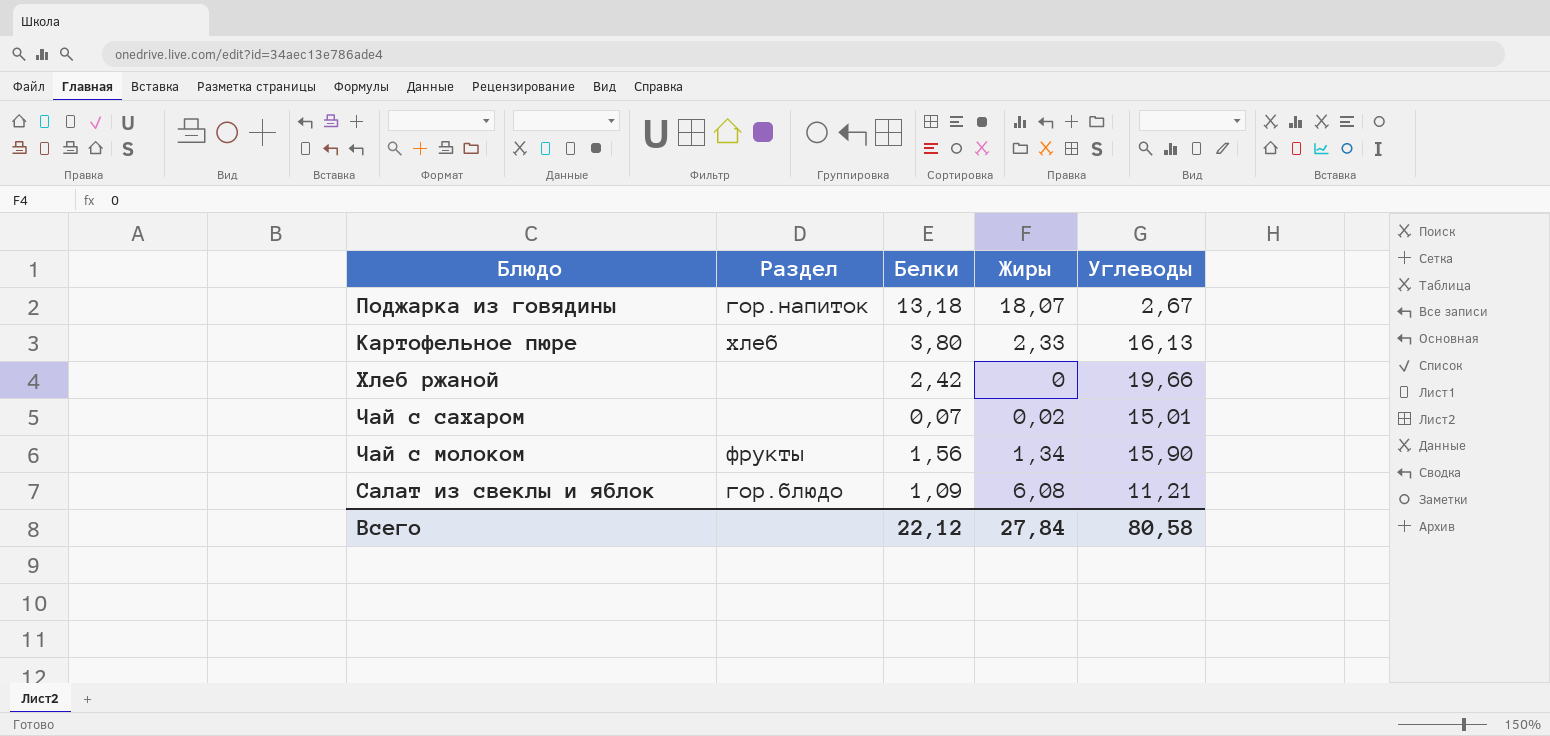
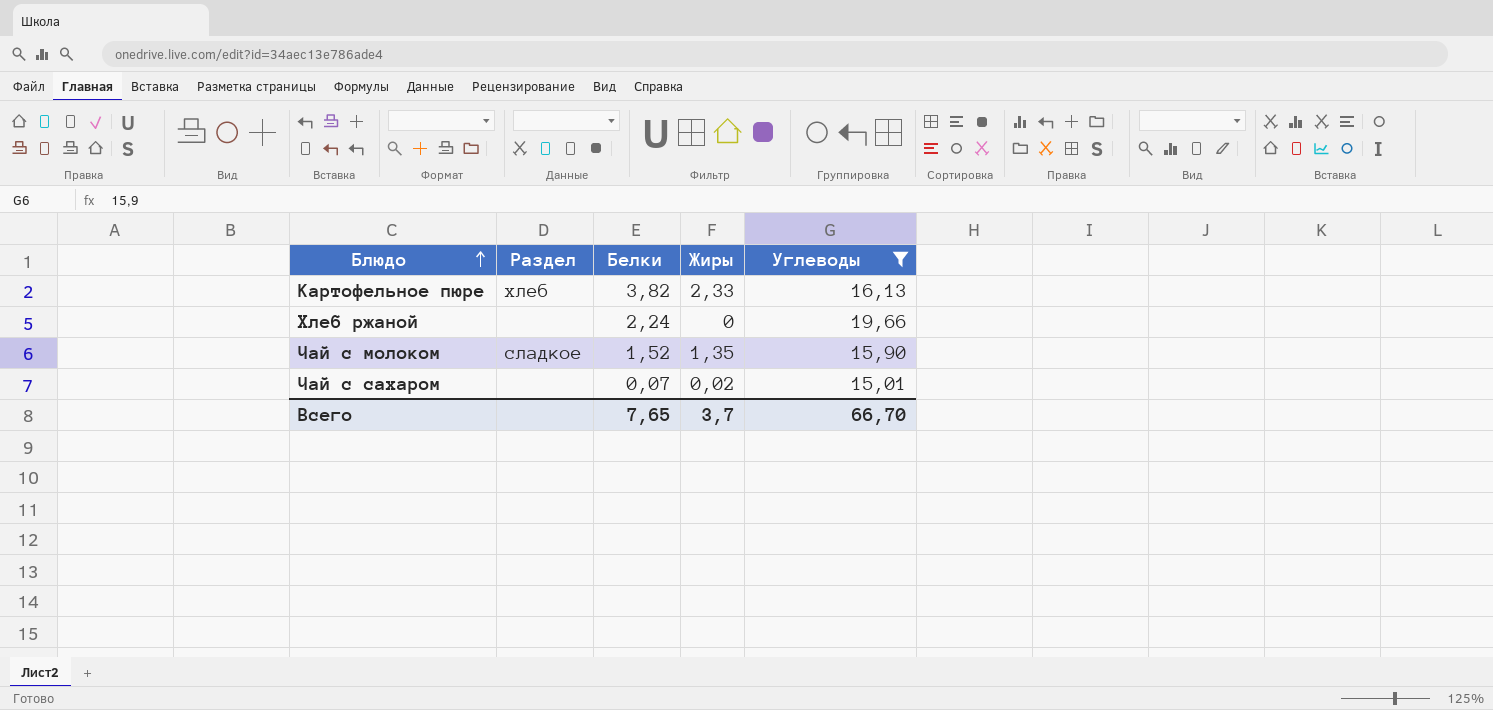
filter: none -> Углеводы >= 15,01
row order: none -> Блюдо ascending
Картофельное пюре | Белки: 3,80 -> 3,82
Хлеб ржаной | Белки: 2,42 -> 2,24
Чай с молоком | Раздел: фрукты -> сладкое
Чай с молоком | Белки: 1,56 -> 1,52
Чай с молоком | Жиры: 1,34 -> 1,35
Всего | Белки: 22,12 -> 7,65
Всего | Жиры: 27,84 -> 3,7
Всего | Углеводы: 80,58 -> 66,70

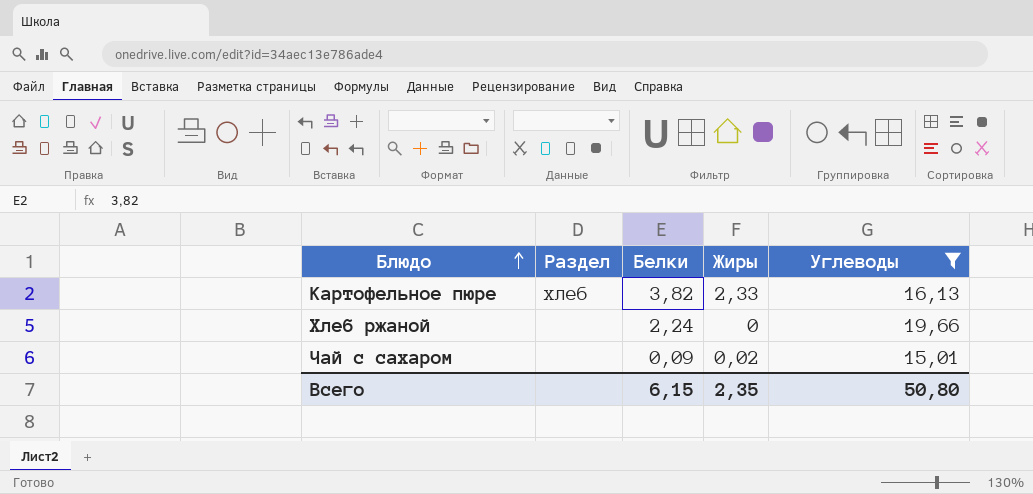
row Чай с молоком: сладкое | 1,52 | 1,35 | 15,90 -> none
Чай с сахаром | Белки: 0,07 -> 0,09
Всего | Белки: 7,65 -> 6,15
Всего | Жиры: 3,7 -> 2,35
Всего | Углеводы: 66,70 -> 50,80

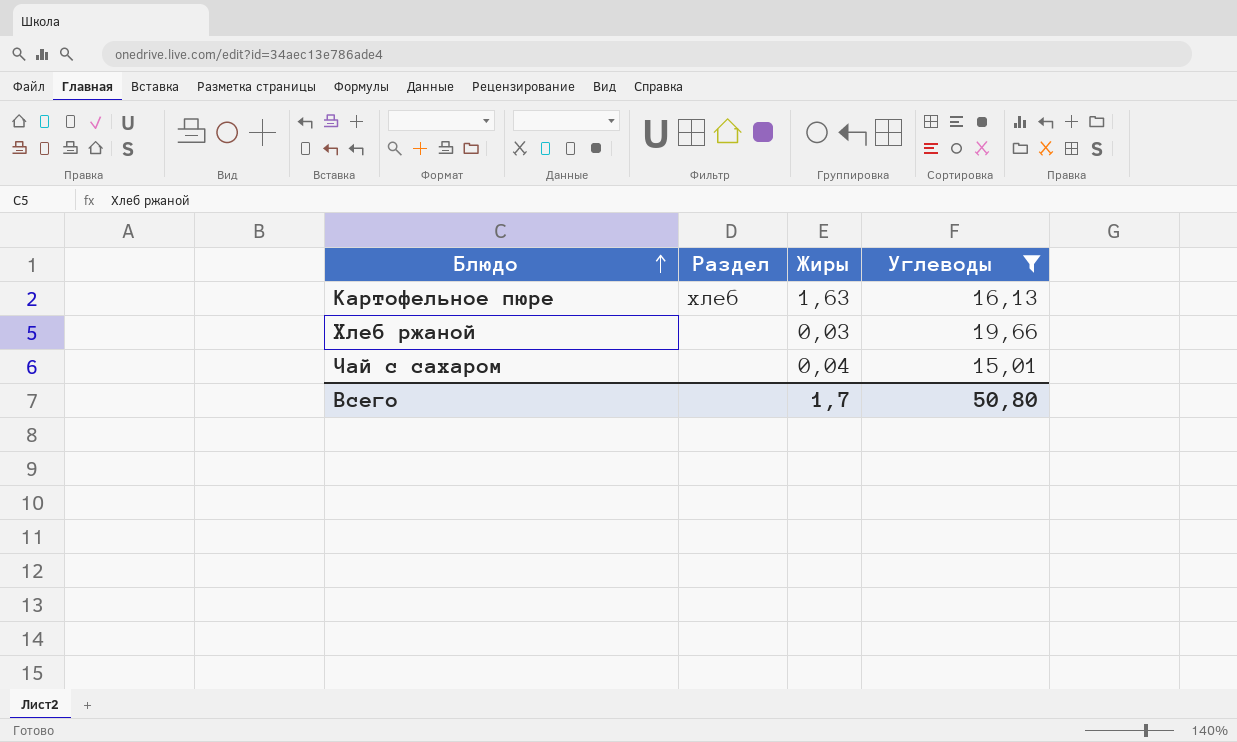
column Белки | position: 3 -> none
Картофельное пюре | Жиры: 2,33 -> 1,63
Хлеб ржаной | Жиры: 0 -> 0,03
Чай с сахаром | Жиры: 0,02 -> 0,04
Всего | Жиры: 2,35 -> 1,7

